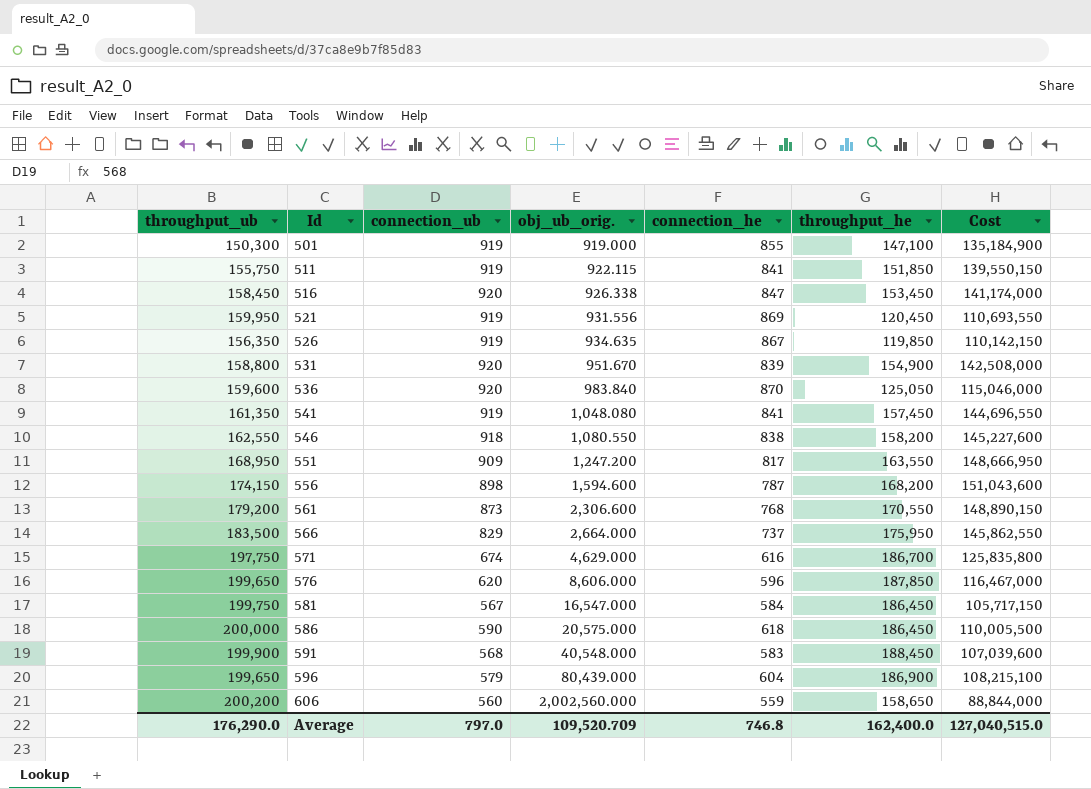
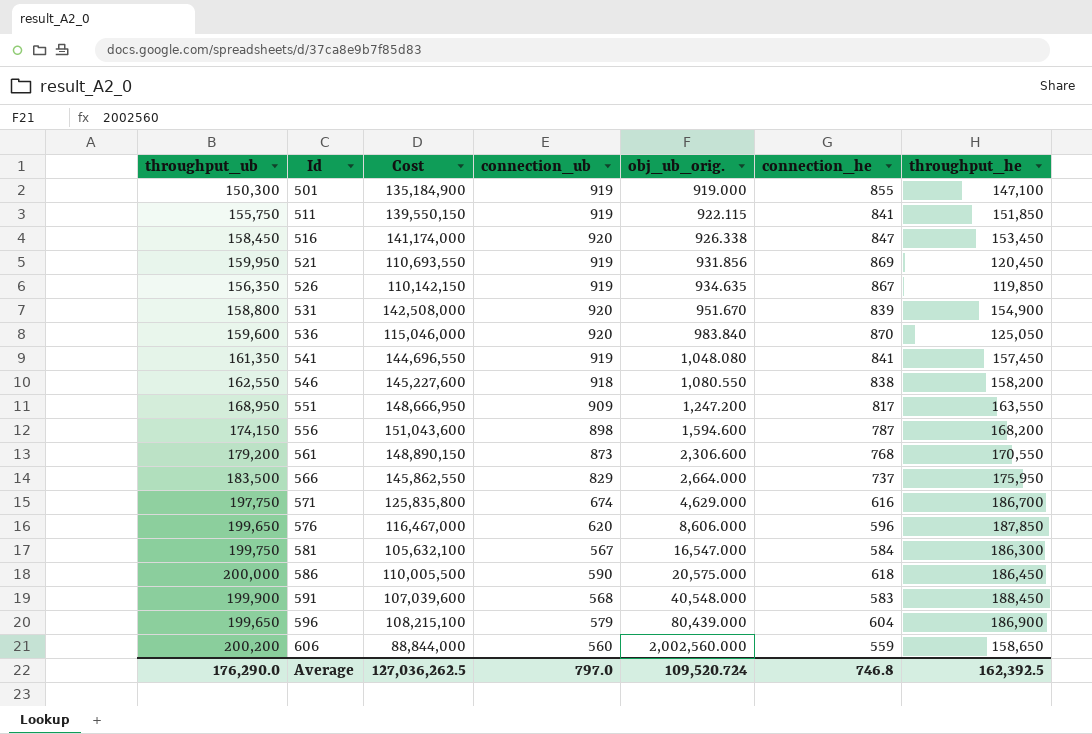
column Cost | position: 7 -> 3
521 | obj_ub_orig.: 931.556 -> 931.856
581 | Cost: 105,717,150 -> 105,632,100
581 | throughput_he: 186,450 -> 186,300
Average | Cost: 127,040,515.0 -> 127,036,262.5
Average | obj_ub_orig.: 109,520.709 -> 109,520.724
Average | throughput_he: 162,400.0 -> 162,392.5

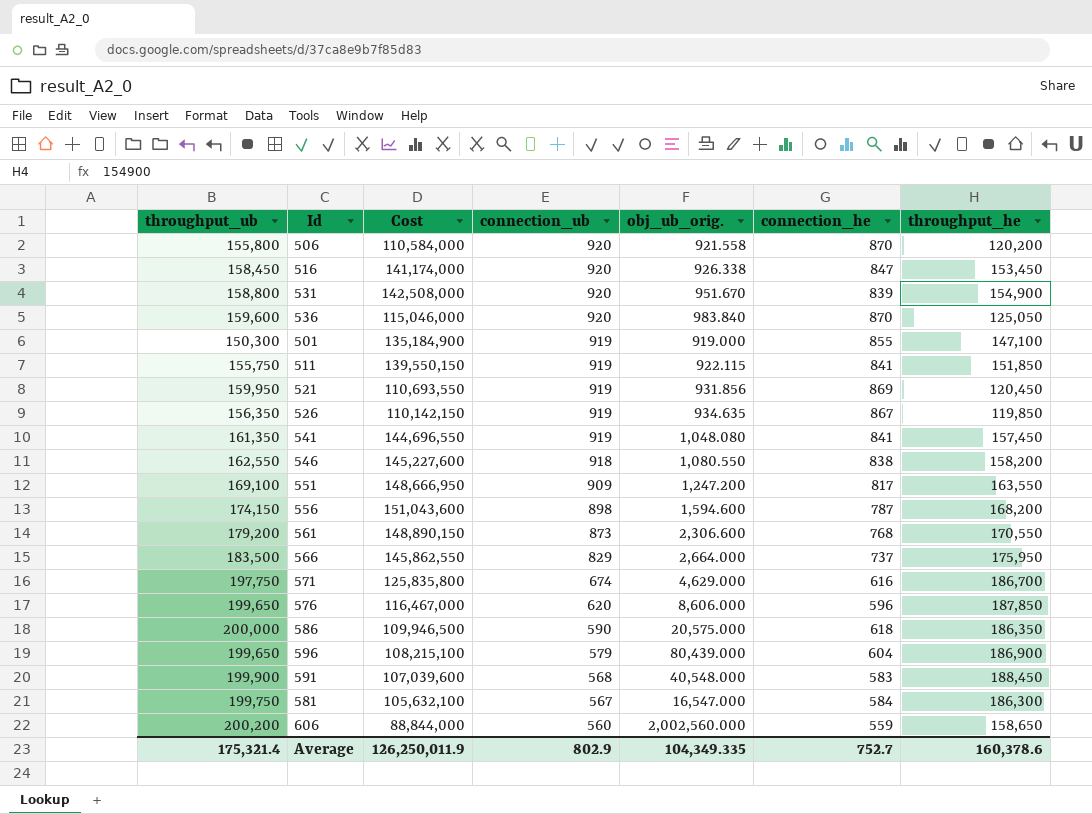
row order: Id ascending -> connection_ub descending
row 506: none -> 155,800 | 110,584,000 | 920 | 921.558 | 870 | 120,200
551 | throughput_ub: 168,950 -> 169,100
586 | Cost: 110,005,500 -> 109,946,500
586 | throughput_he: 186,450 -> 186,350
Average | throughput_ub: 176,290.0 -> 175,321.4
Average | Cost: 127,036,262.5 -> 126,250,011.9
Average | connection_ub: 797.0 -> 802.9
Average | obj_ub_orig.: 109,520.724 -> 104,349.335
Average | connection_he: 746.8 -> 752.7
Average | throughput_he: 162,392.5 -> 160,378.6

